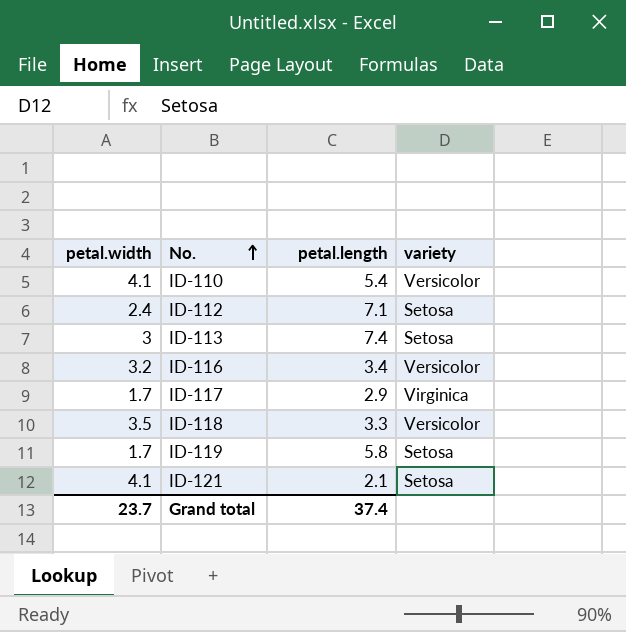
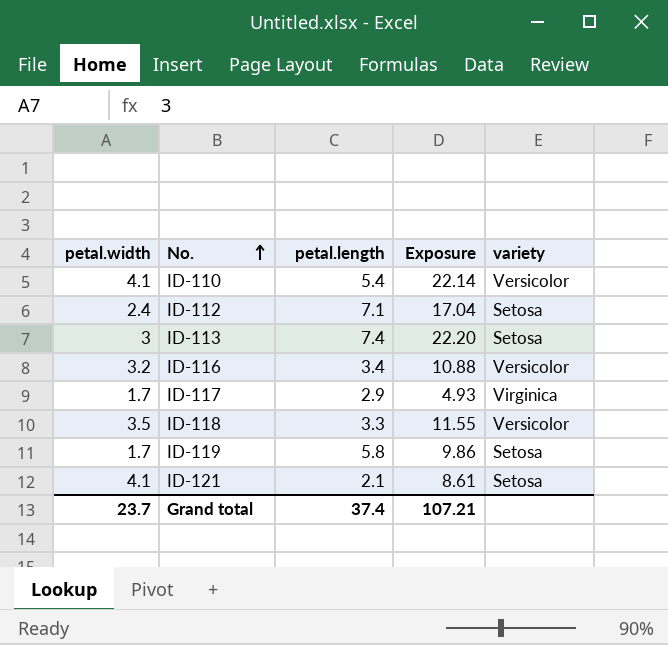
column Exposure | formula: none -> [petal.width] * [petal.length]

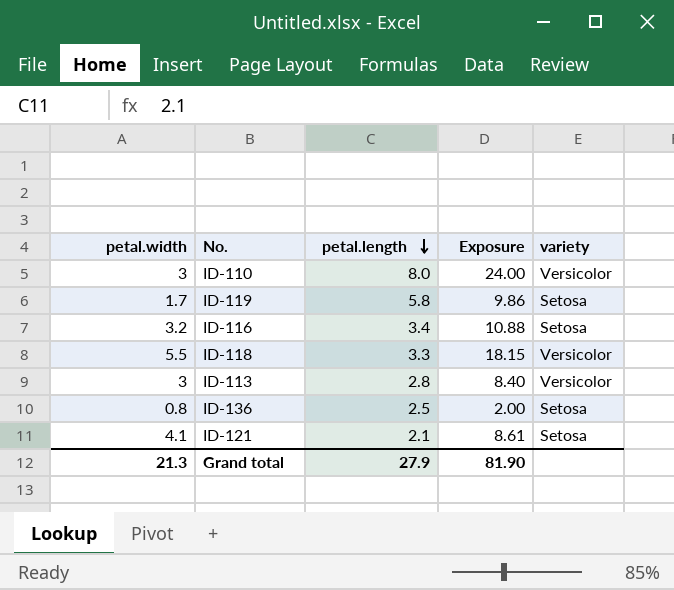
row order: No. ascending -> petal.length descending
row ID-112: 2.4 | 7.1 | 17.04 | Setosa -> none
row ID-117: 1.7 | 2.9 | 4.93 | Virginica -> none
ID-110 | petal.width: 4.1 -> 3
ID-110 | petal.length: 5.4 -> 8.0
ID-110 | Exposure: 22.14 -> 24.00
ID-116 | variety: Versicolor -> Setosa
ID-118 | petal.width: 3.5 -> 5.5
ID-118 | Exposure: 11.55 -> 18.15
ID-113 | petal.length: 7.4 -> 2.8
ID-113 | Exposure: 22.20 -> 8.40
ID-113 | variety: Setosa -> Versicolor
row ID-136: none -> 0.8 | 2.5 | 2.00 | Setosa
Grand total | petal.width: 23.7 -> 21.3
Grand total | petal.length: 37.4 -> 27.9
Grand total | Exposure: 107.21 -> 81.90

